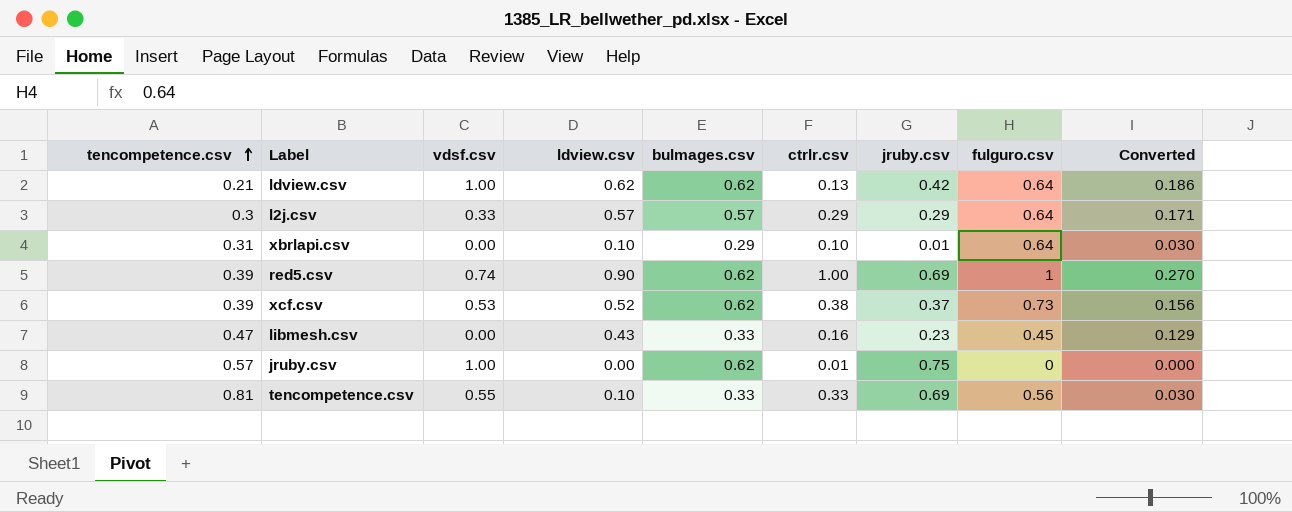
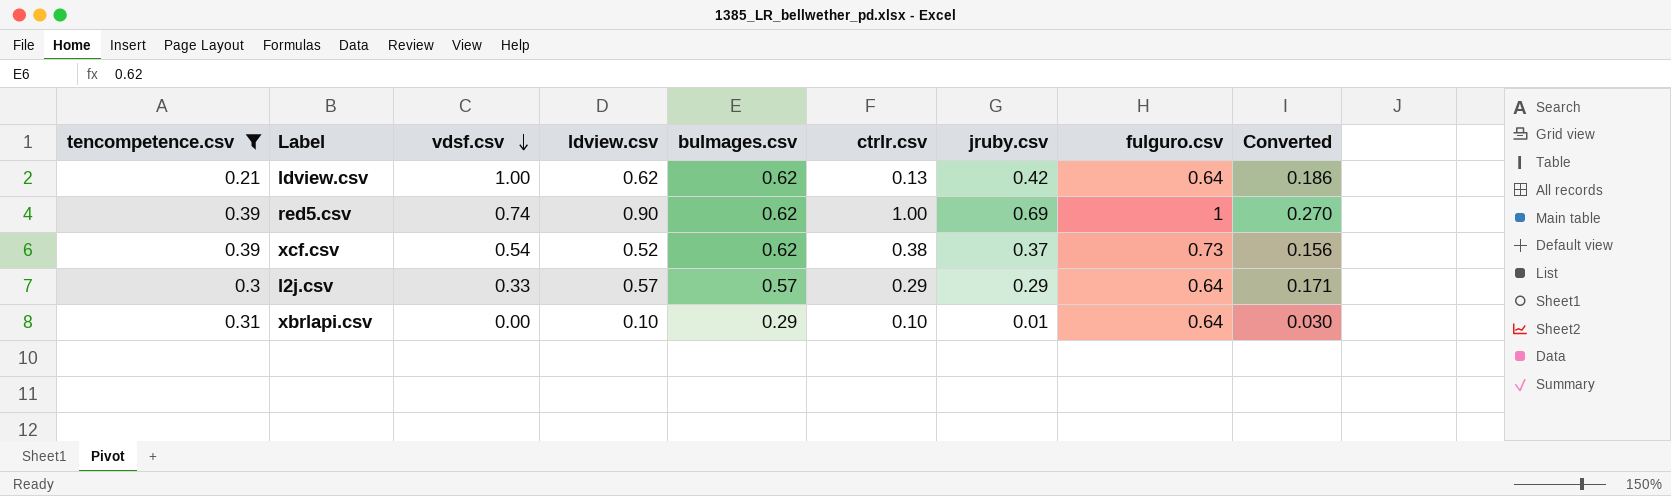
filter: none -> tencompetence.csv <= 0.39
row order: tencompetence.csv ascending -> vdsf.csv descending
xcf.csv | vdsf.csv: 0.53 -> 0.54

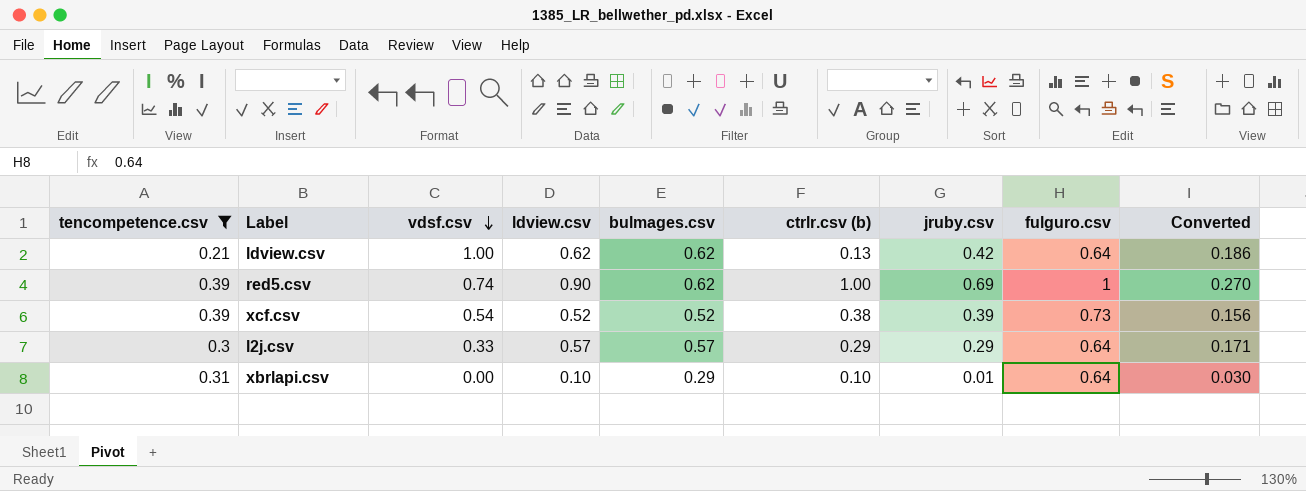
column name: ctrlr.csv -> ctrlr.csv (b)
xcf.csv | bulmages.csv: 0.62 -> 0.52
xcf.csv | jruby.csv: 0.37 -> 0.39

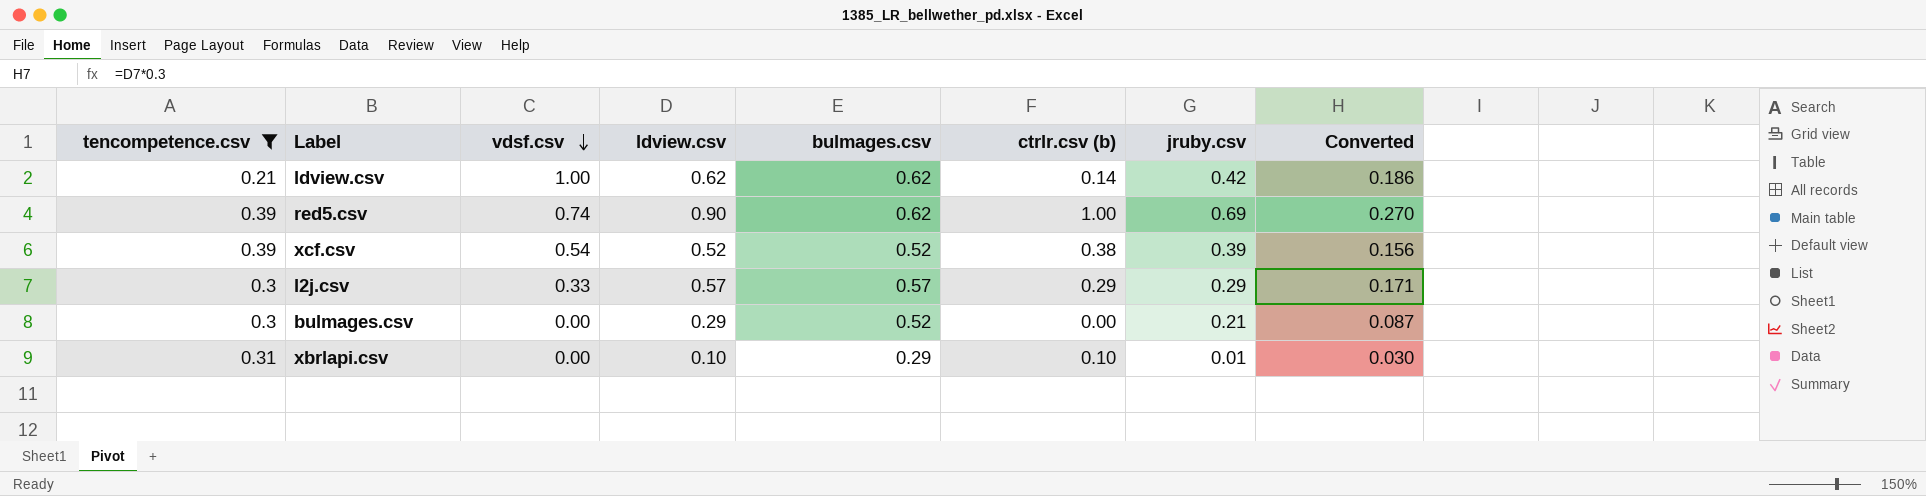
column fulguro.csv | position: 8 -> none
ldview.csv | ctrlr.csv (b): 0.13 -> 0.14
row bulmages.csv: none -> 0.3 | 0.00 | 0.29 | 0.52 | 0.00 | 0.21 | 0.087

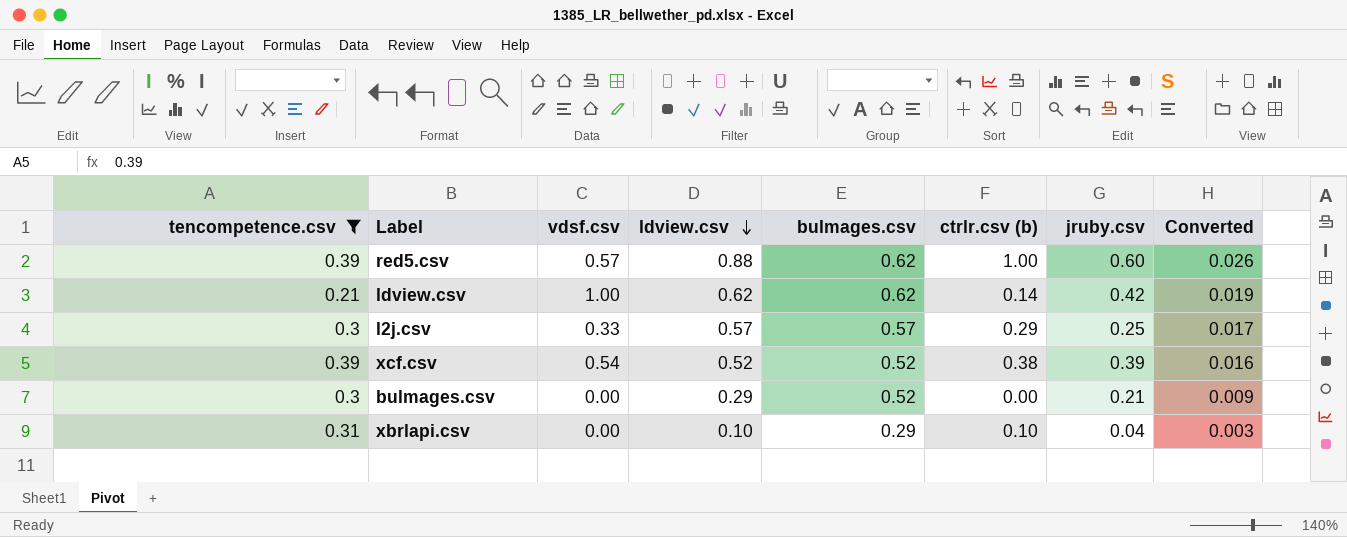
row order: vdsf.csv descending -> ldview.csv descending
column Converted | formula: [ldview.csv] * 0.3 -> [ldview.csv] * 0.03
red5.csv | vdsf.csv: 0.74 -> 0.57
red5.csv | ldview.csv: 0.90 -> 0.88
red5.csv | jruby.csv: 0.69 -> 0.60
l2j.csv | jruby.csv: 0.29 -> 0.25
xbrlapi.csv | jruby.csv: 0.01 -> 0.04

